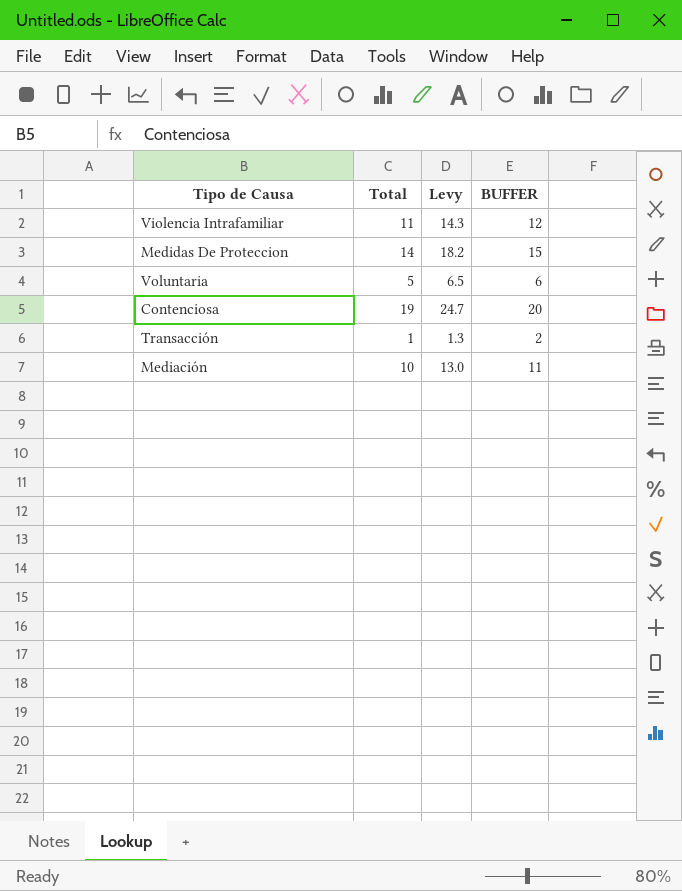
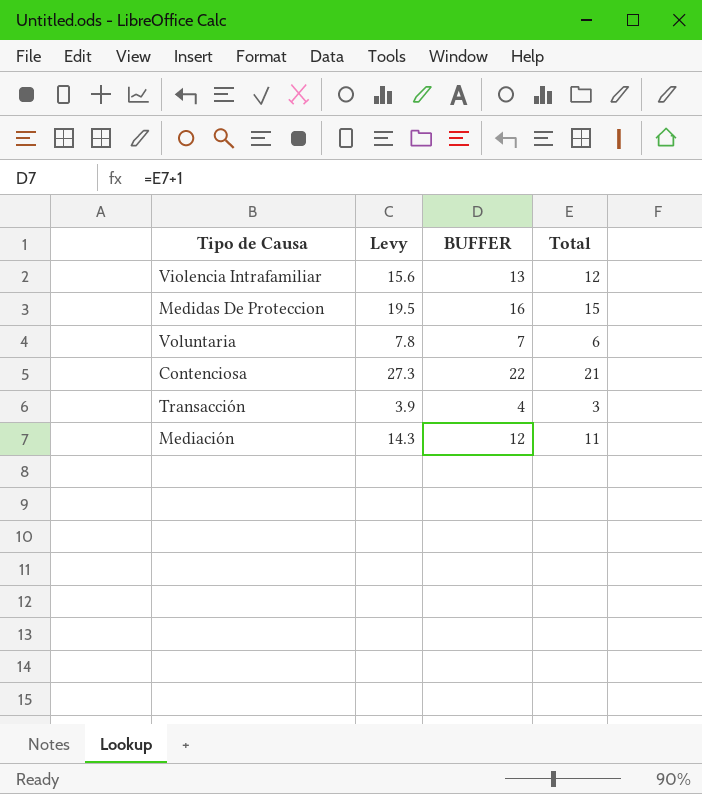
column Total | position: 2 -> 4
Violencia Intrafamiliar | Levy: 14.3 -> 15.6
Violencia Intrafamiliar | BUFFER: 12 -> 13
Violencia Intrafamiliar | Total: 11 -> 12
Medidas De Proteccion | Levy: 18.2 -> 19.5
Medidas De Proteccion | BUFFER: 15 -> 16
Medidas De Proteccion | Total: 14 -> 15
Voluntaria | Levy: 6.5 -> 7.8
Voluntaria | BUFFER: 6 -> 7
Voluntaria | Total: 5 -> 6
Contenciosa | Levy: 24.7 -> 27.3
Contenciosa | BUFFER: 20 -> 22
Contenciosa | Total: 19 -> 21
Transacción | Levy: 1.3 -> 3.9
Transacción | BUFFER: 2 -> 4
Transacción | Total: 1 -> 3
Mediación | Levy: 13.0 -> 14.3
Mediación | BUFFER: 11 -> 12
Mediación | Total: 10 -> 11

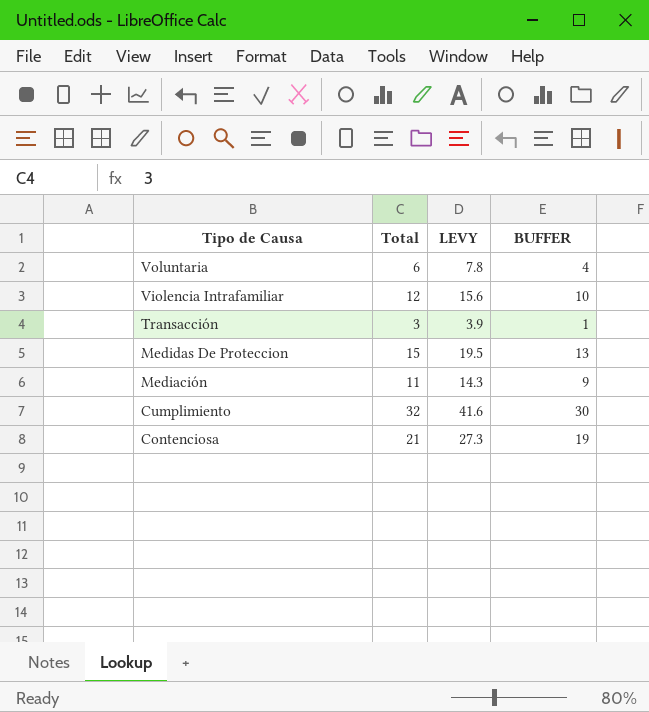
row order: none -> Tipo de Causa descending
column Total | position: 4 -> 2
column name: Levy -> LEVY
column BUFFER | formula: [Total] + 1 -> [Total] - 2
row Cumplimiento: none -> 32 | 41.6 | 30

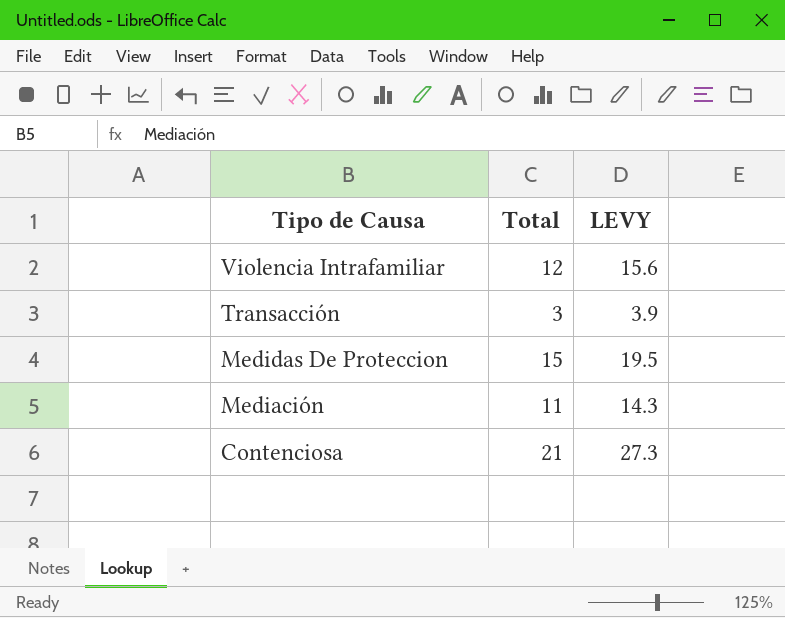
column BUFFER | formula: [Total] - 2 -> none
row Voluntaria: 6 | 7.8 | 4 -> none
row Cumplimiento: 32 | 41.6 | 30 -> none

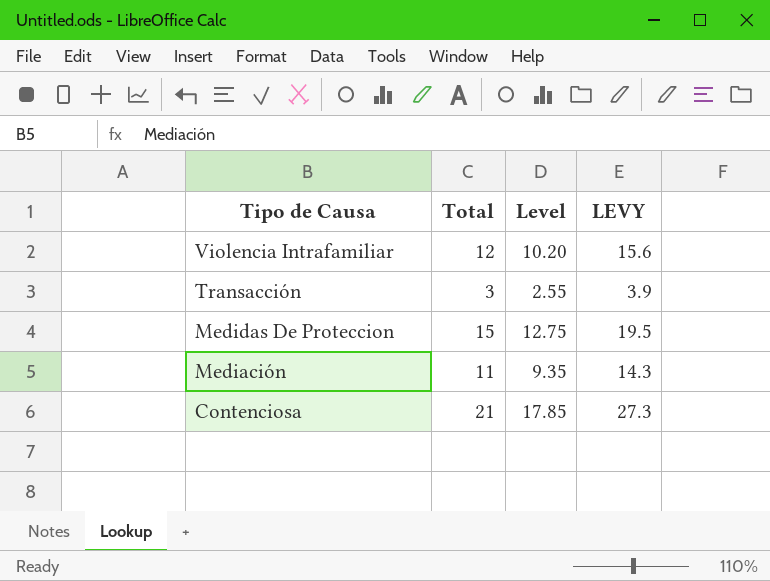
column Level | formula: none -> [Total] * 0.85

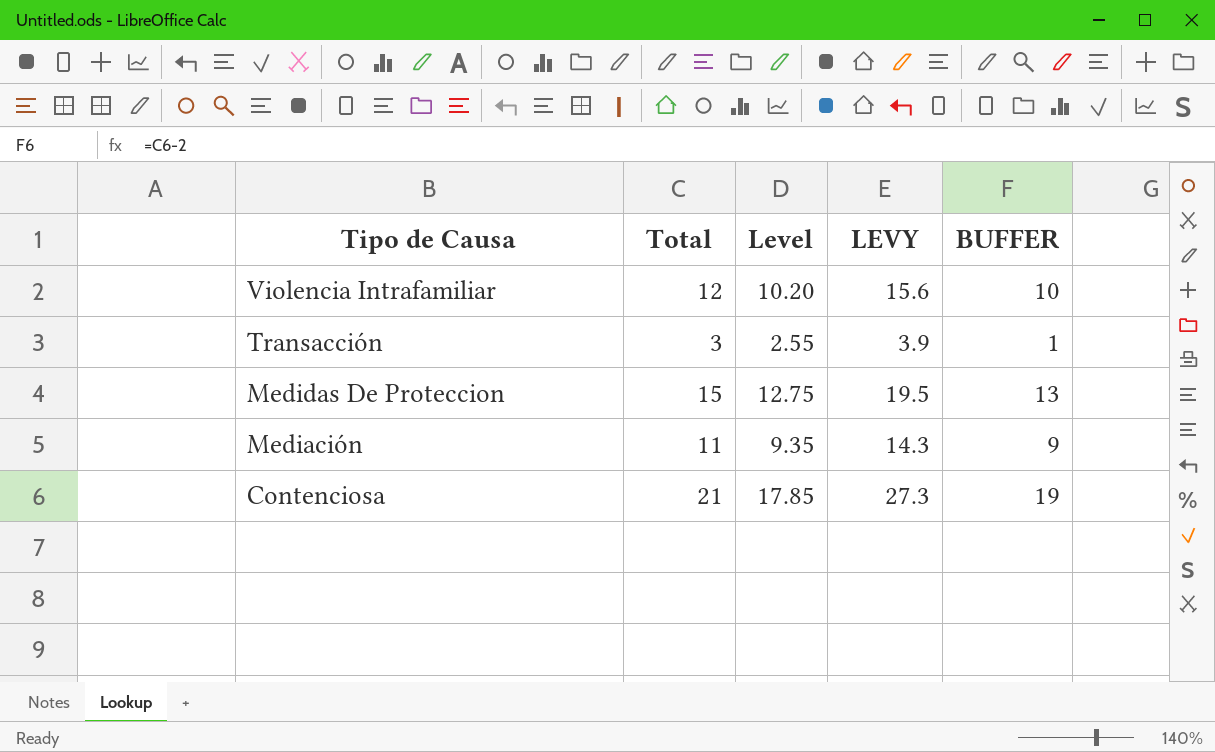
column BUFFER | formula: none -> [Total] - 2

